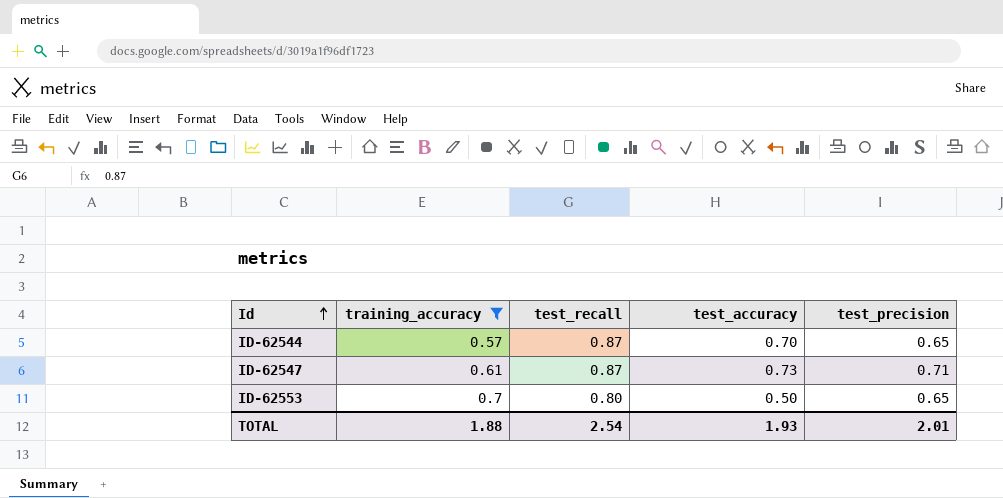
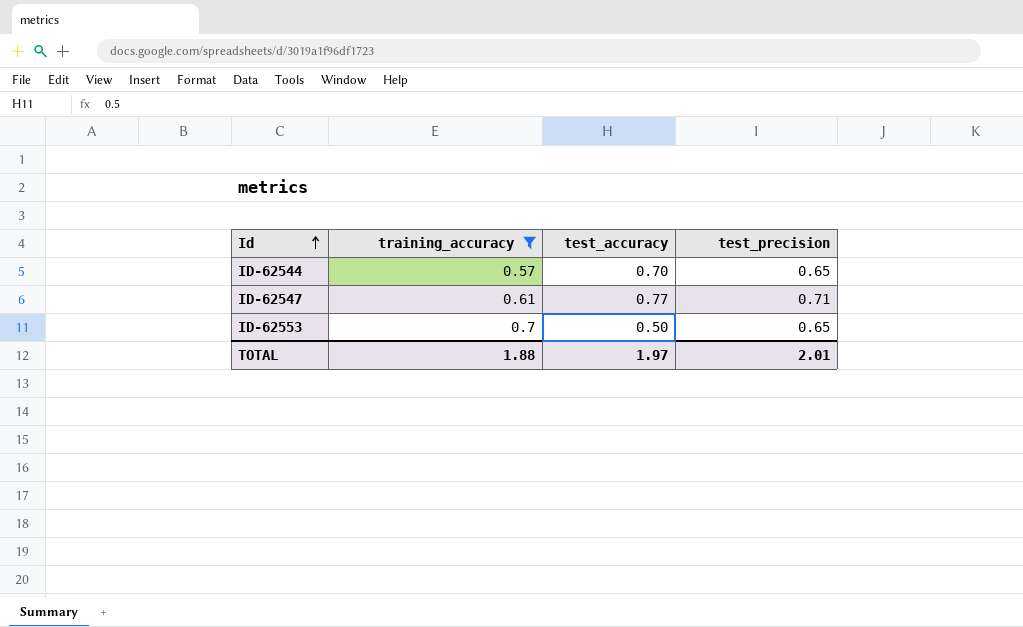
column test_recall | position: 3 -> none
ID-62547 | test_accuracy: 0.73 -> 0.77
TOTAL | test_accuracy: 1.93 -> 1.97

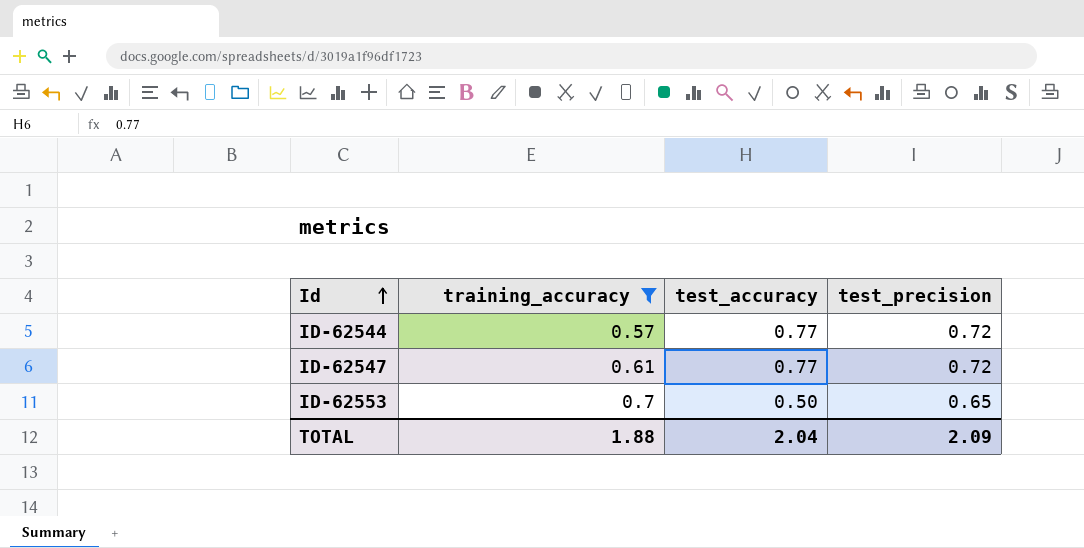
ID-62544 | test_accuracy: 0.70 -> 0.77
ID-62544 | test_precision: 0.65 -> 0.72
ID-62547 | test_precision: 0.71 -> 0.72
TOTAL | test_accuracy: 1.97 -> 2.04
TOTAL | test_precision: 2.01 -> 2.09

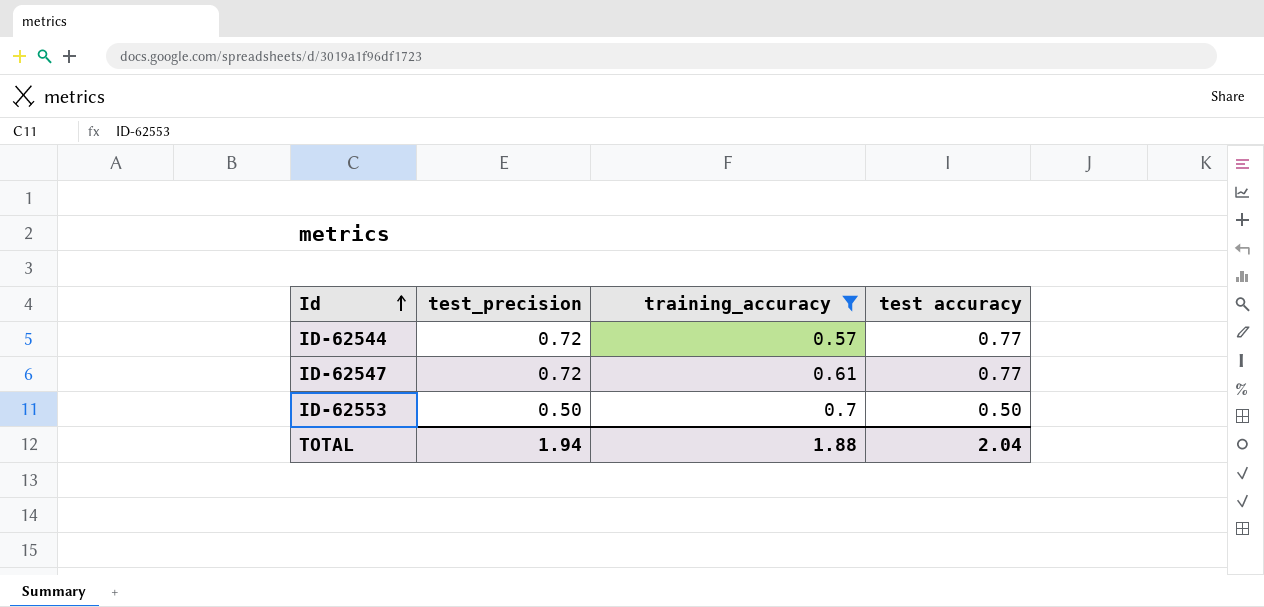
column test_precision | position: 4 -> 2
column name: test_accuracy -> test accuracy
ID-62553 | test_precision: 0.65 -> 0.50
TOTAL | test_precision: 2.09 -> 1.94

